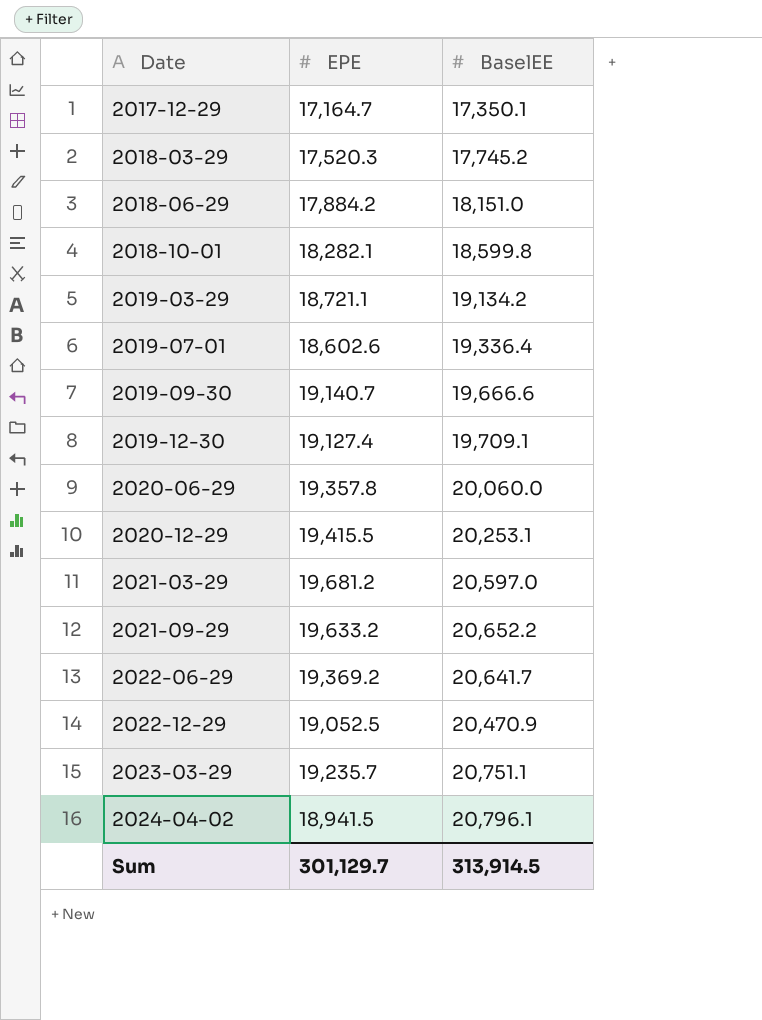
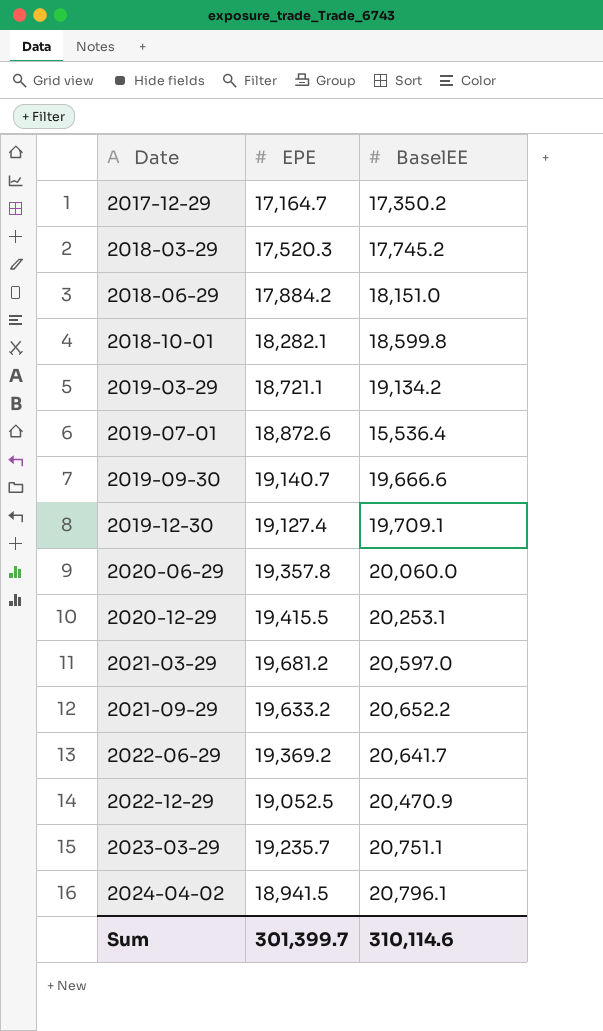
2017-12-29 | BaselEE: 17,350.1 -> 17,350.2
2019-07-01 | EPE: 18,602.6 -> 18,872.6
2019-07-01 | BaselEE: 19,336.4 -> 15,536.4
Sum | EPE: 301,129.7 -> 301,399.7
Sum | BaselEE: 313,914.5 -> 310,114.6

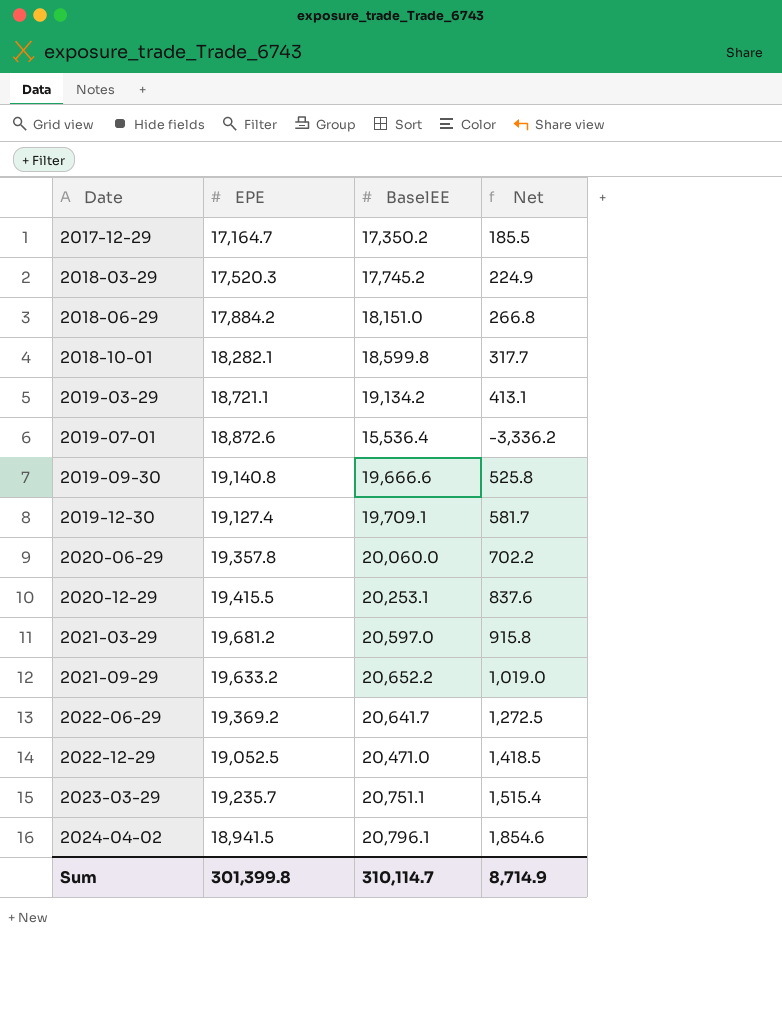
column Net | formula: none -> [BaselEE] - [EPE]
2019-09-30 | EPE: 19,140.7 -> 19,140.8
2022-12-29 | BaselEE: 20,470.9 -> 20,471.0
Sum | EPE: 301,399.7 -> 301,399.8
Sum | BaselEE: 310,114.6 -> 310,114.7

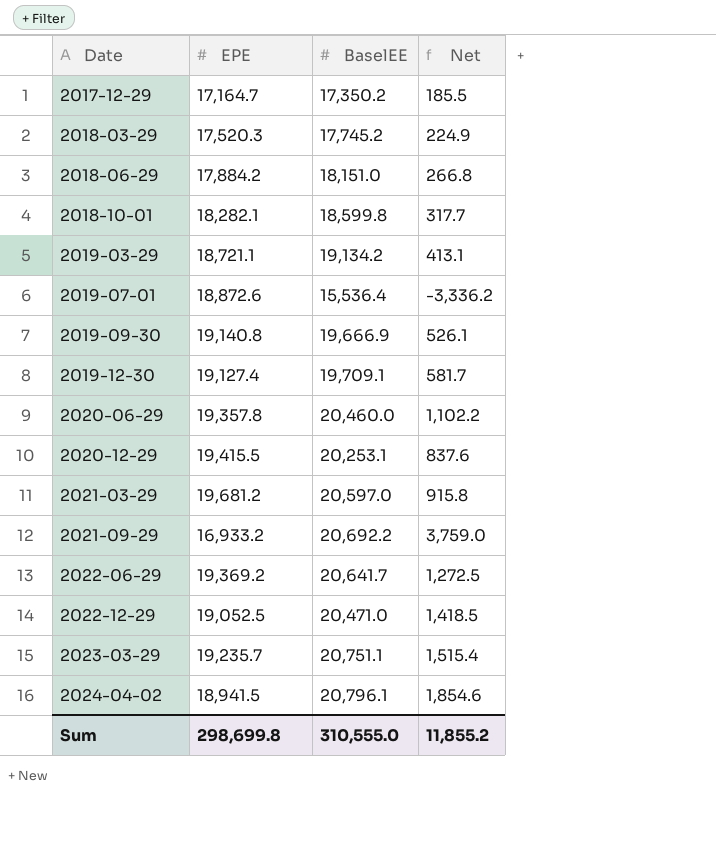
2019-09-30 | BaselEE: 19,666.6 -> 19,666.9
2019-09-30 | Net: 525.8 -> 526.1
2020-06-29 | BaselEE: 20,060.0 -> 20,460.0
2020-06-29 | Net: 702.2 -> 1,102.2
2021-09-29 | EPE: 19,633.2 -> 16,933.2
2021-09-29 | BaselEE: 20,652.2 -> 20,692.2
2021-09-29 | Net: 1,019.0 -> 3,759.0
Sum | EPE: 301,399.8 -> 298,699.8
Sum | BaselEE: 310,114.7 -> 310,555.0
Sum | Net: 8,714.9 -> 11,855.2

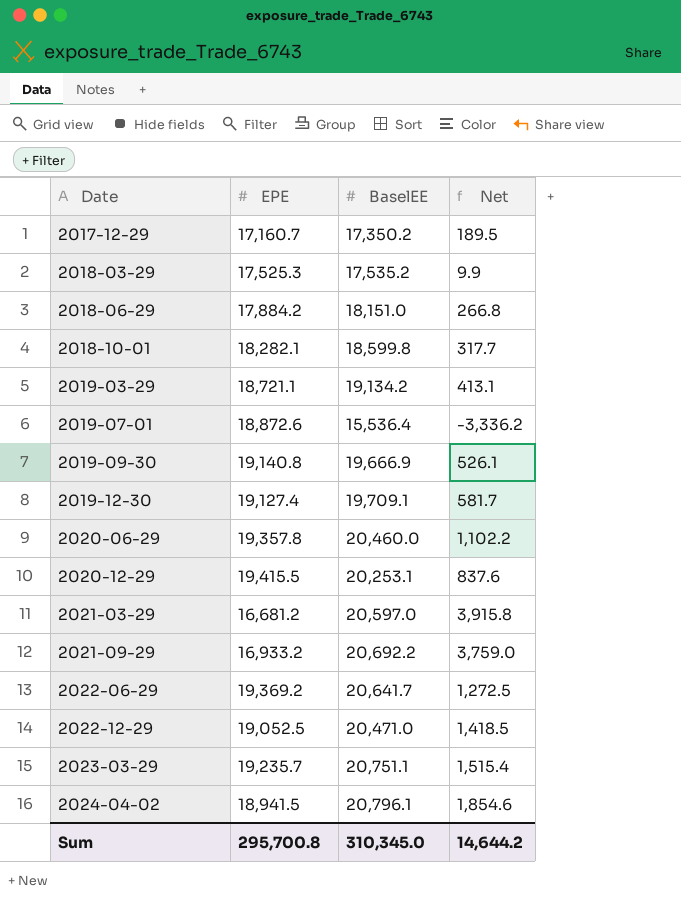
2017-12-29 | EPE: 17,164.7 -> 17,160.7
2017-12-29 | Net: 185.5 -> 189.5
2018-03-29 | EPE: 17,520.3 -> 17,525.3
2018-03-29 | BaselEE: 17,745.2 -> 17,535.2
2018-03-29 | Net: 224.9 -> 9.9
2021-03-29 | EPE: 19,681.2 -> 16,681.2
2021-03-29 | Net: 915.8 -> 3,915.8
Sum | EPE: 298,699.8 -> 295,700.8
Sum | BaselEE: 310,555.0 -> 310,345.0
Sum | Net: 11,855.2 -> 14,644.2

